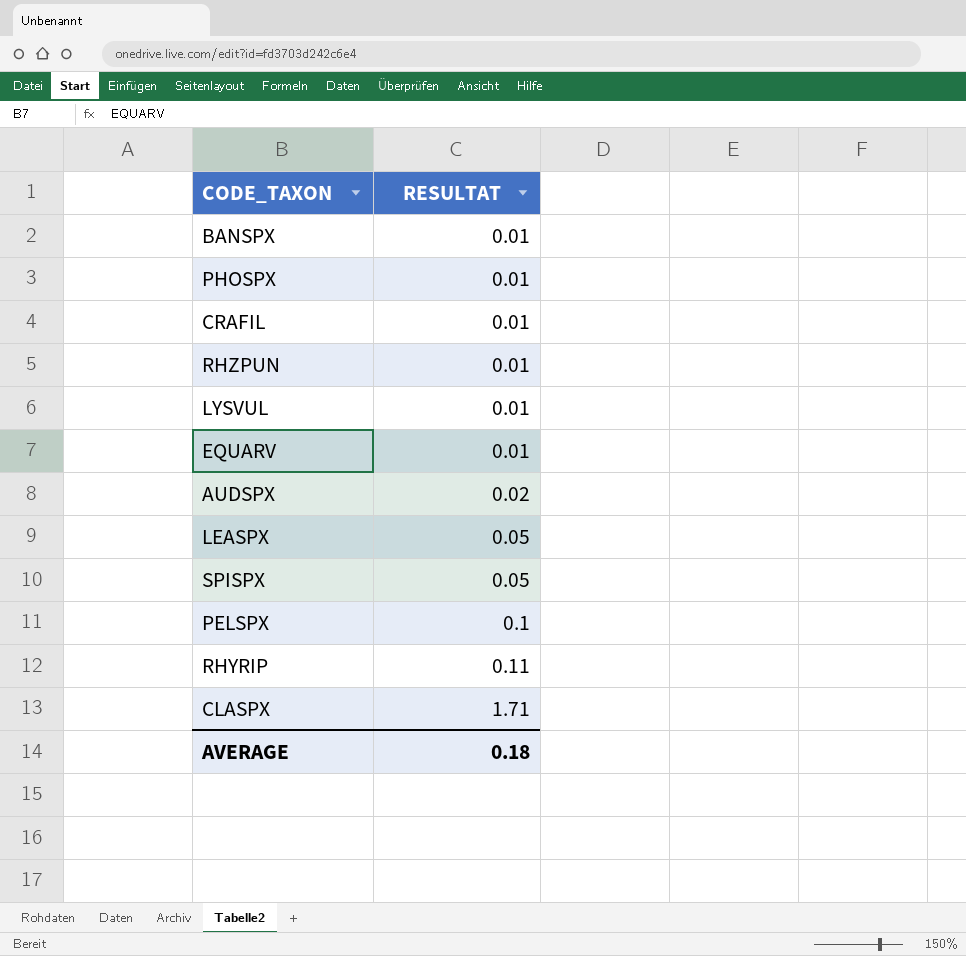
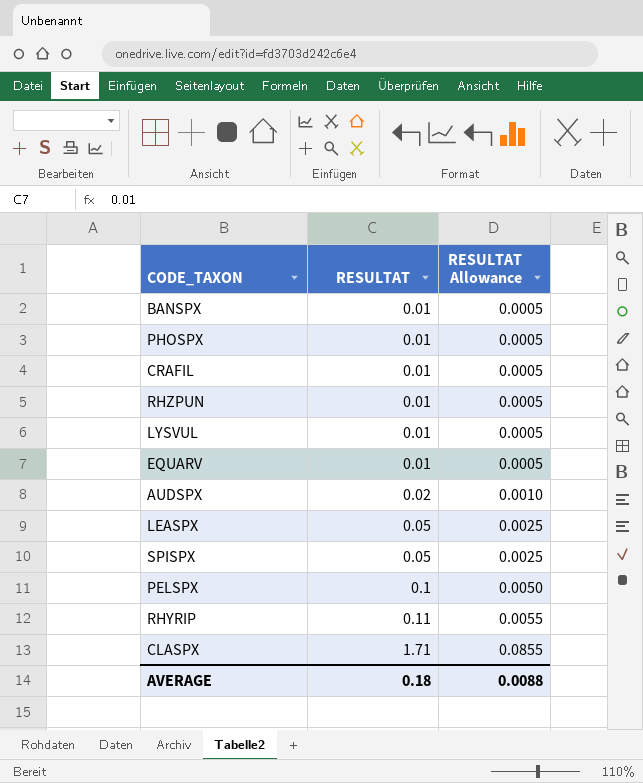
column RESULTAT Allowance | formula: none -> [RESULTAT] * 0.05

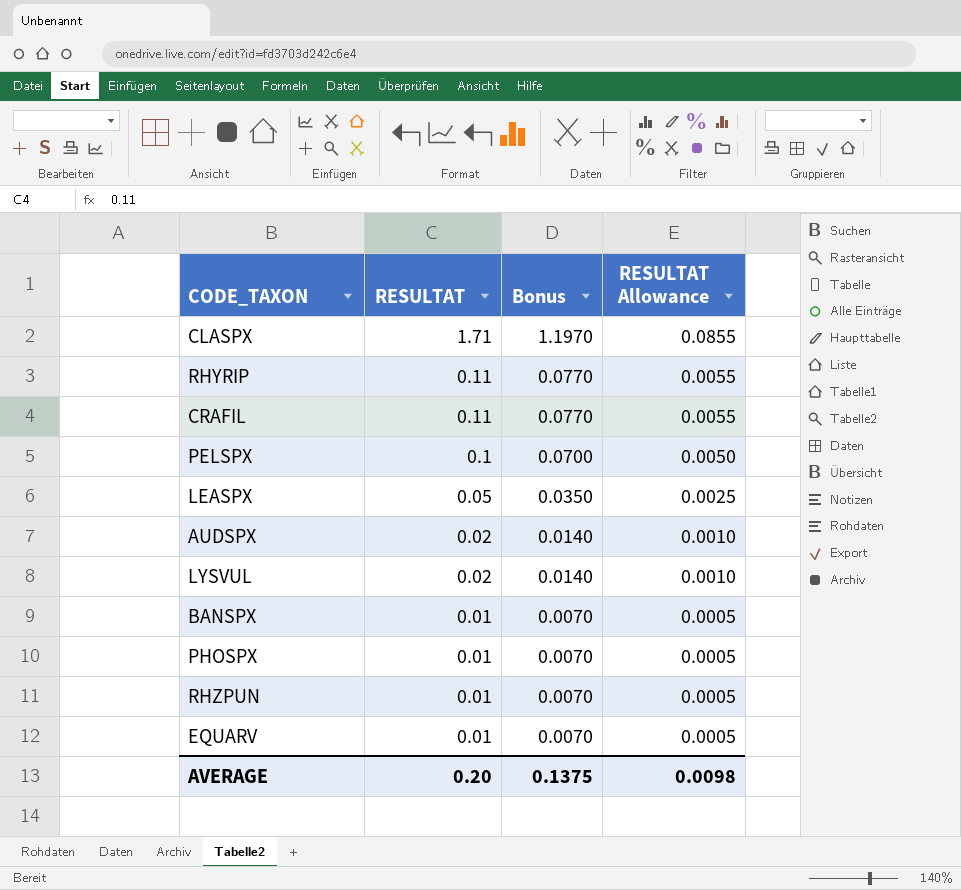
row order: RESULTAT ascending -> RESULTAT descending
column Bonus | formula: none -> [RESULTAT] * 0.7
row SPISPX: 0.05 | 0.0025 -> none
CRAFIL | RESULTAT: 0.01 -> 0.11
CRAFIL | RESULTAT Allowance: 0.0005 -> 0.0055
LYSVUL | RESULTAT: 0.01 -> 0.02
LYSVUL | RESULTAT Allowance: 0.0005 -> 0.0010
AVERAGE | RESULTAT: 0.18 -> 0.20
AVERAGE | RESULTAT Allowance: 0.0088 -> 0.0098

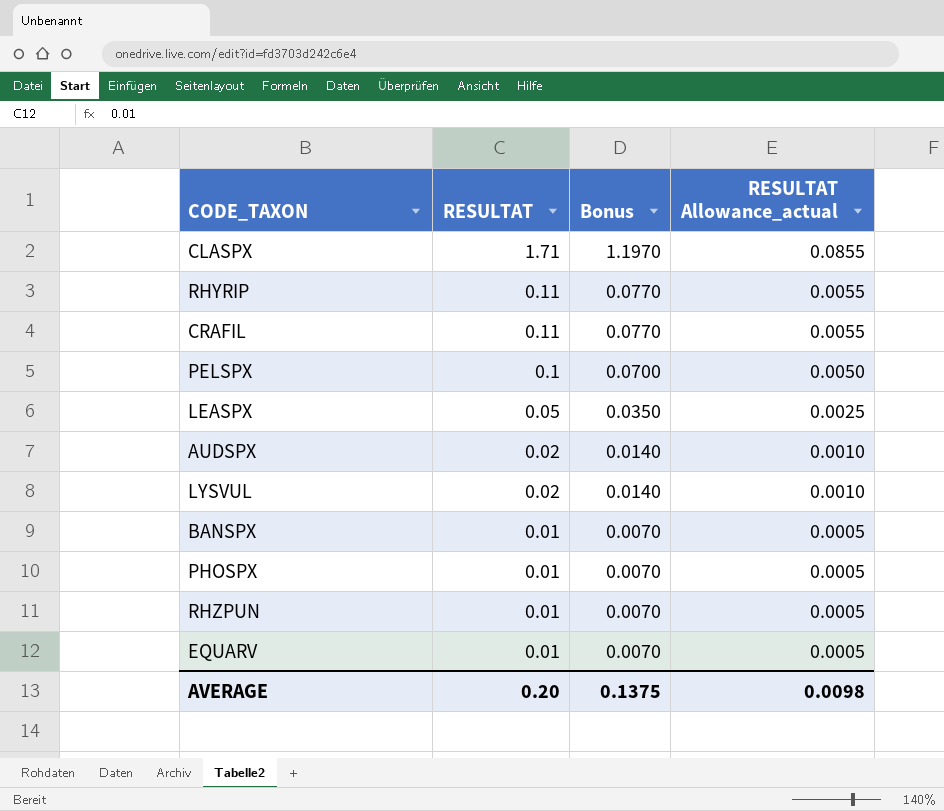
column name: RESULTAT Allowance -> RESULTAT Allowance_actual

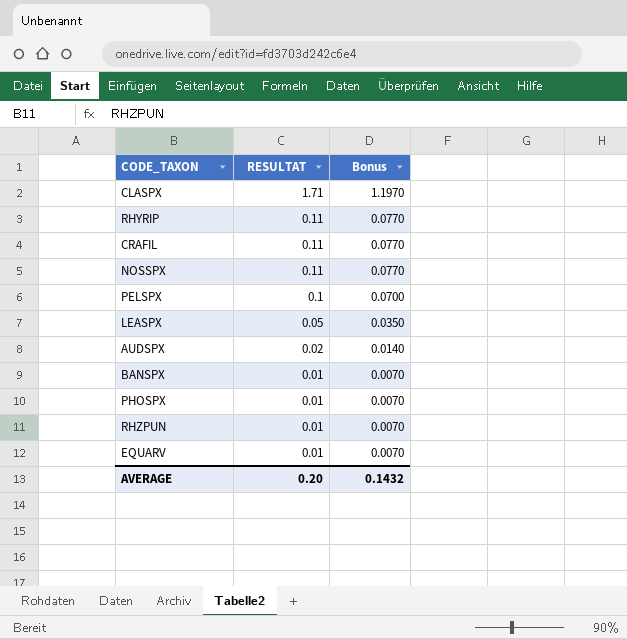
column RESULTAT Allowance_actual | formula: [RESULTAT] * 0.05 -> none
row LYSVUL: 0.02 | 0.0140 | 0.0010 -> none
row NOSSPX: none -> 0.11 | 0.0770
AVERAGE | Bonus: 0.1375 -> 0.1432

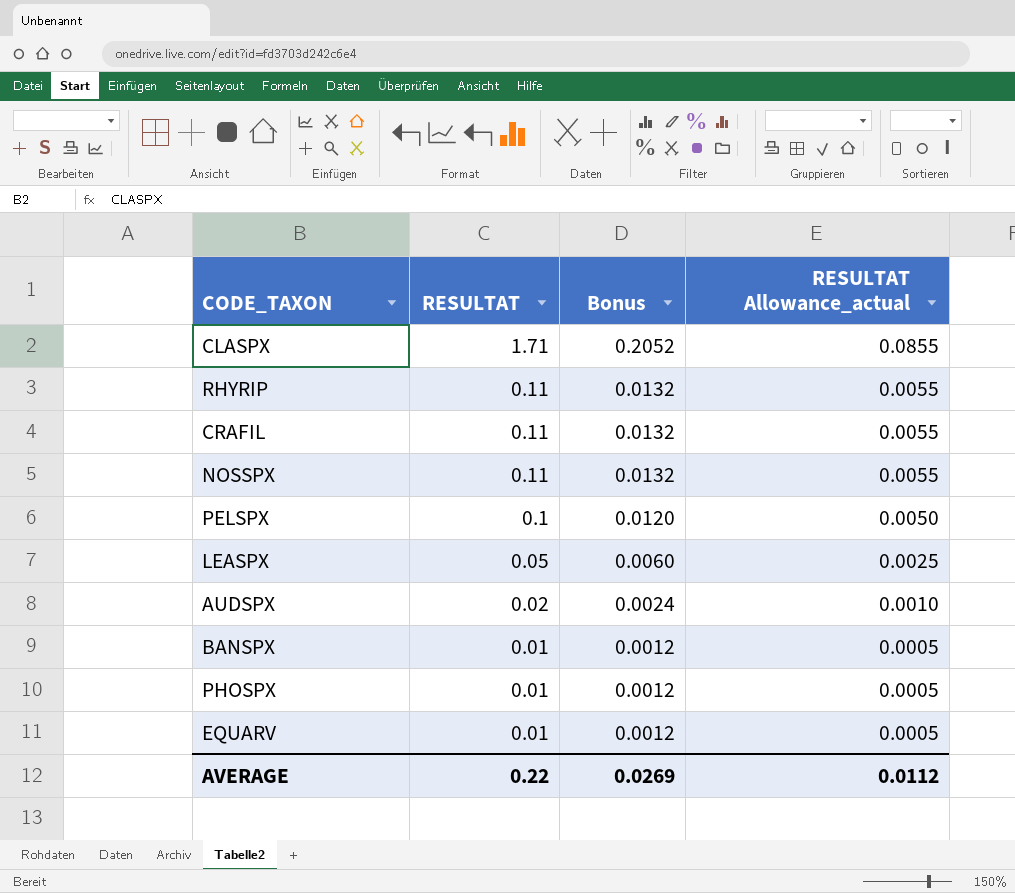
column Bonus | formula: [RESULTAT] * 0.7 -> [RESULTAT] * 0.12
column RESULTAT Allowance_actual | formula: none -> [RESULTAT] * 0.05
row RHZPUN: 0.01 | 0.0070 -> none
AVERAGE | RESULTAT: 0.20 -> 0.22
AVERAGE | Bonus: 0.1432 -> 0.0269

